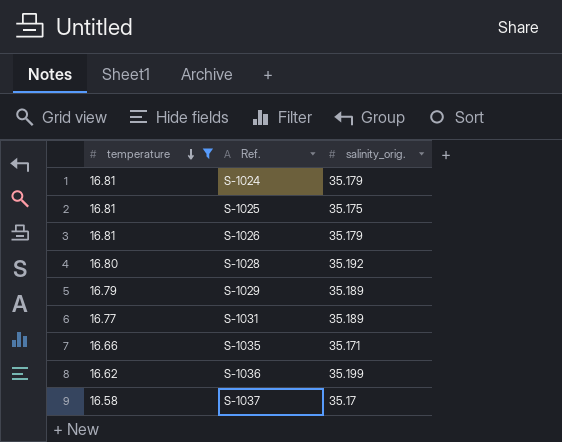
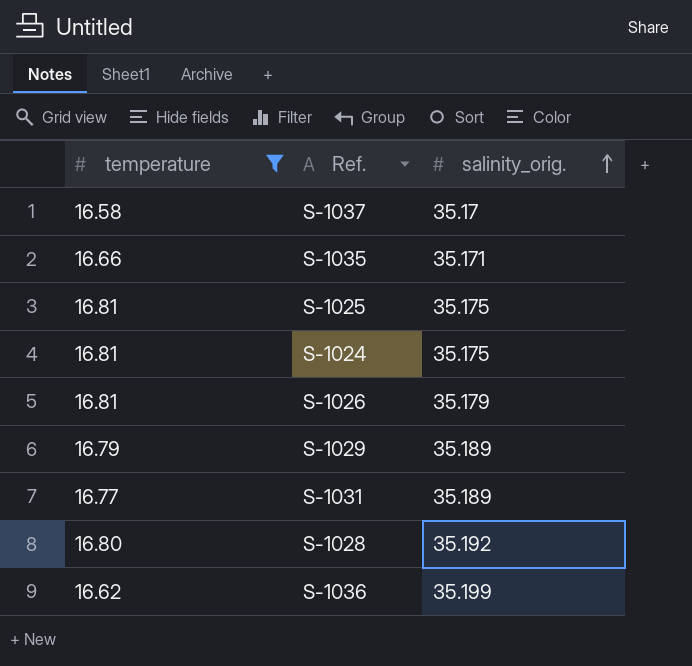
row order: temperature descending -> salinity_orig. ascending
S-1024 | salinity_orig.: 35.179 -> 35.175

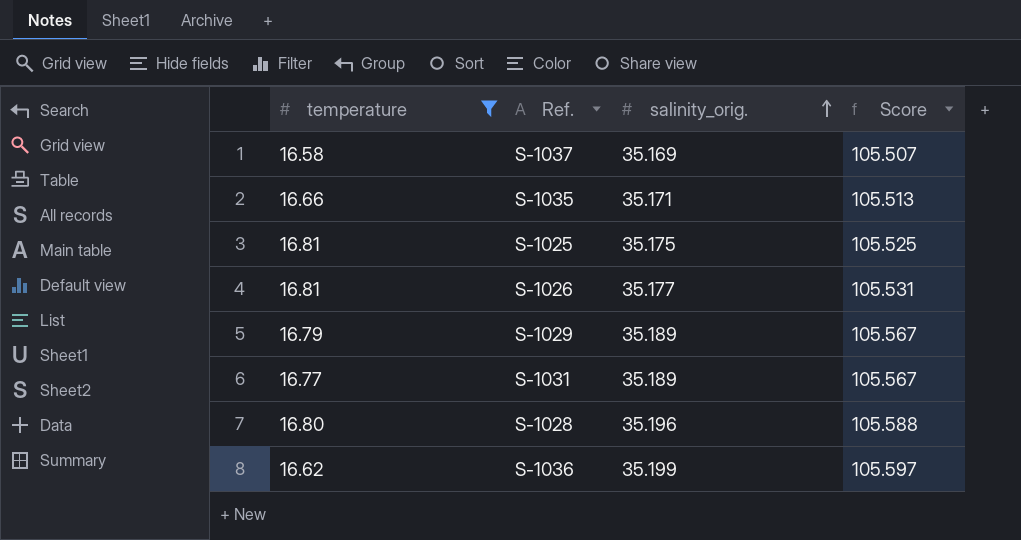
column Score | formula: none -> [salinity_orig.] * 3
row S-1024: 16.81 | 35.175 -> none
S-1037 | salinity_orig.: 35.17 -> 35.169
S-1026 | salinity_orig.: 35.179 -> 35.177
S-1028 | salinity_orig.: 35.192 -> 35.196

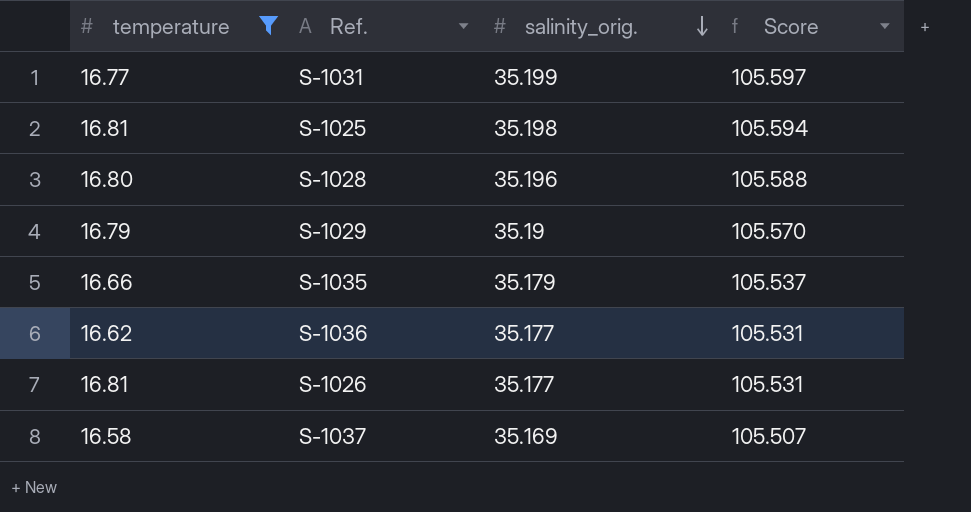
row order: salinity_orig. ascending -> salinity_orig. descending
S-1031 | salinity_orig.: 35.189 -> 35.199
S-1031 | Score: 105.567 -> 105.597
S-1025 | salinity_orig.: 35.175 -> 35.198
S-1025 | Score: 105.525 -> 105.594
S-1029 | salinity_orig.: 35.189 -> 35.19
S-1029 | Score: 105.567 -> 105.570
S-1035 | salinity_orig.: 35.171 -> 35.179
S-1035 | Score: 105.513 -> 105.537
S-1036 | salinity_orig.: 35.199 -> 35.177
S-1036 | Score: 105.597 -> 105.531

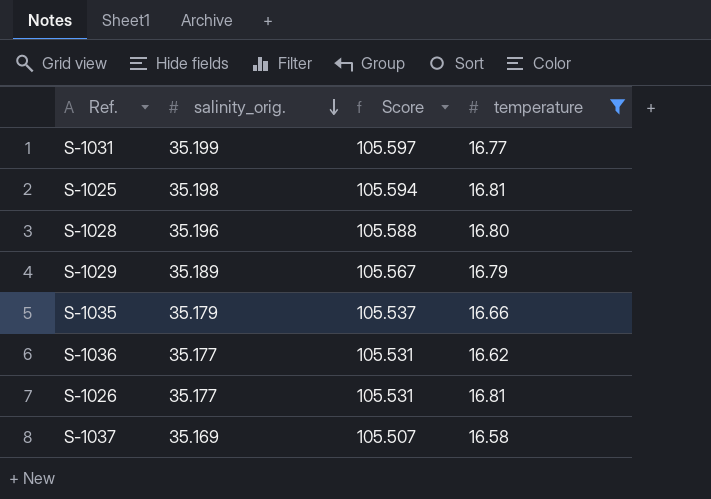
column temperature | position: 1 -> 4
S-1029 | salinity_orig.: 35.19 -> 35.189
S-1029 | Score: 105.570 -> 105.567

